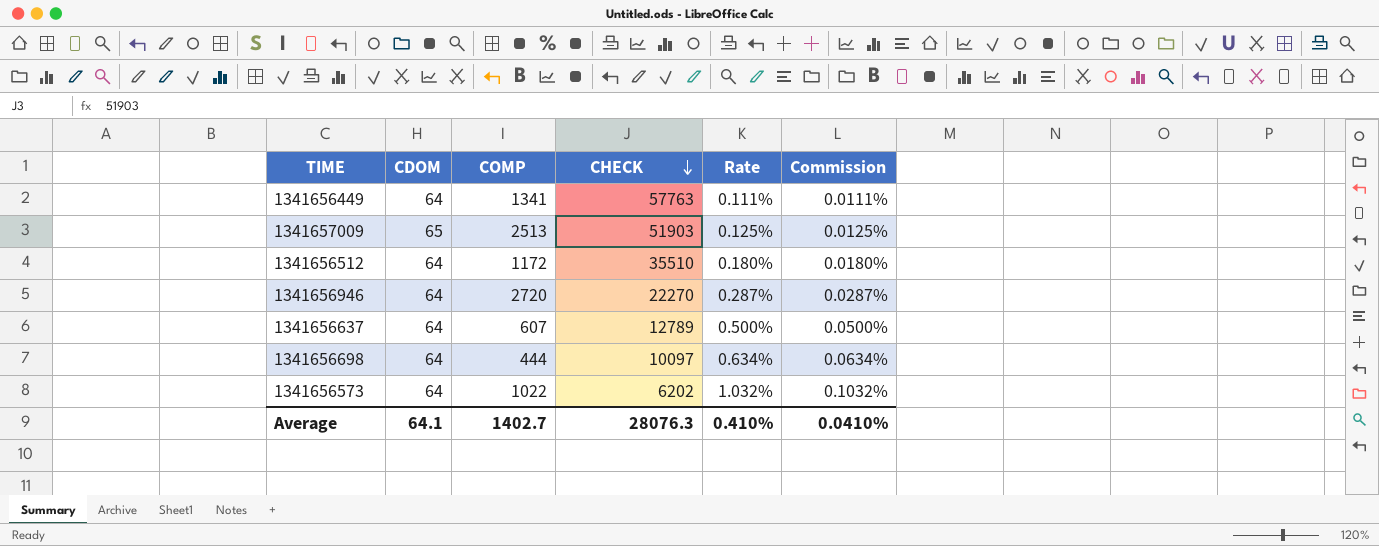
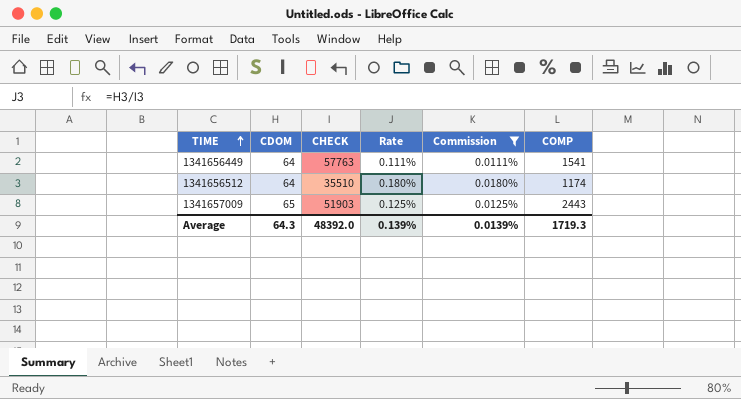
filter: none -> Commission <= 0.0180%
row order: CHECK descending -> TIME ascending
column COMP | position: 3 -> 6
1341656449 | COMP: 1341 -> 1541
1341656512 | COMP: 1172 -> 1174
1341657009 | COMP: 2513 -> 2443
Average | CDOM: 64.1 -> 64.3
Average | CHECK: 28076.3 -> 48392.0
Average | Rate: 0.410% -> 0.139%
Average | Commission: 0.0410% -> 0.0139%
Average | COMP: 1402.7 -> 1719.3

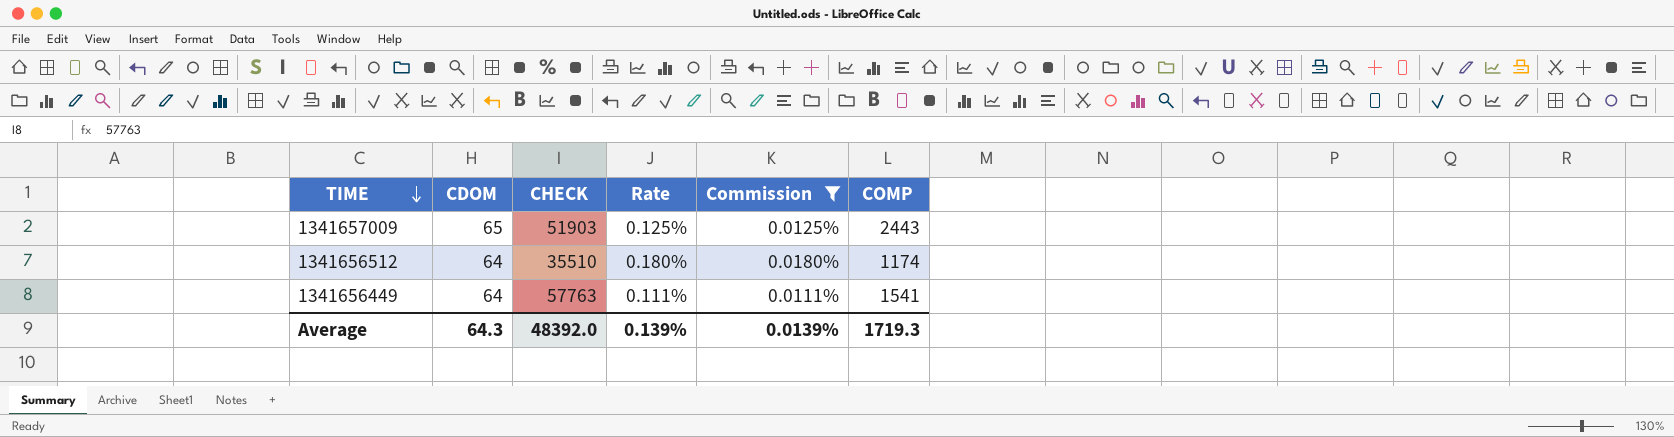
row order: TIME ascending -> TIME descending

